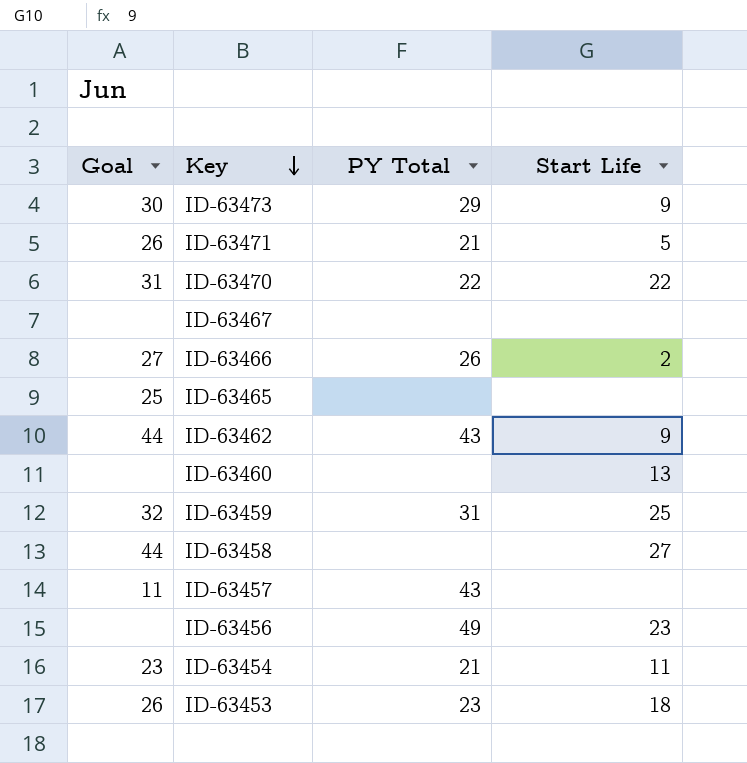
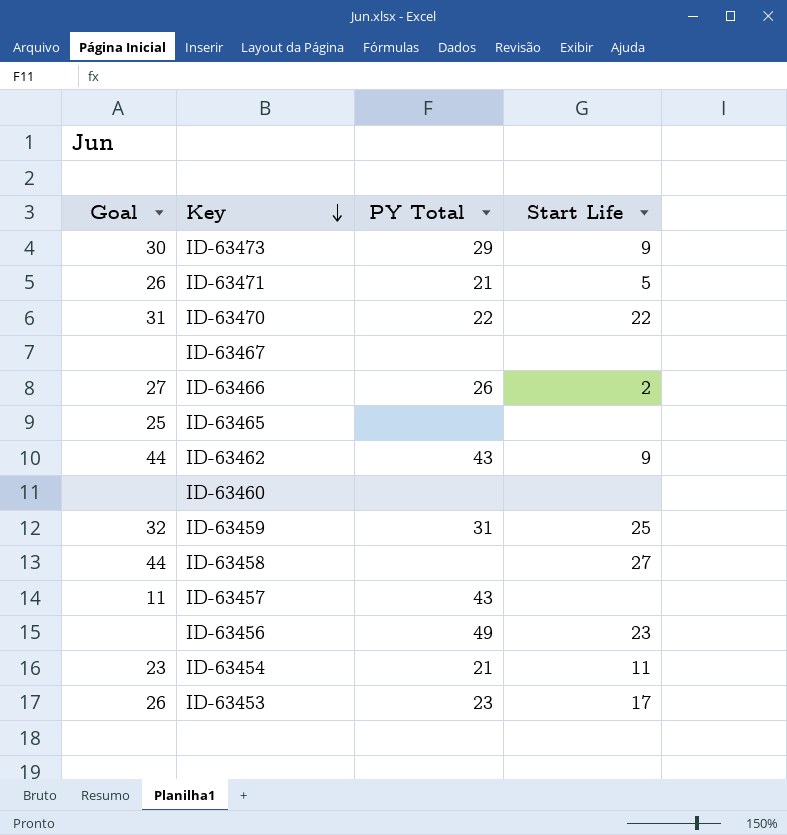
ID-63460 | Start Life: 13 -> none
ID-63453 | Start Life: 18 -> 17

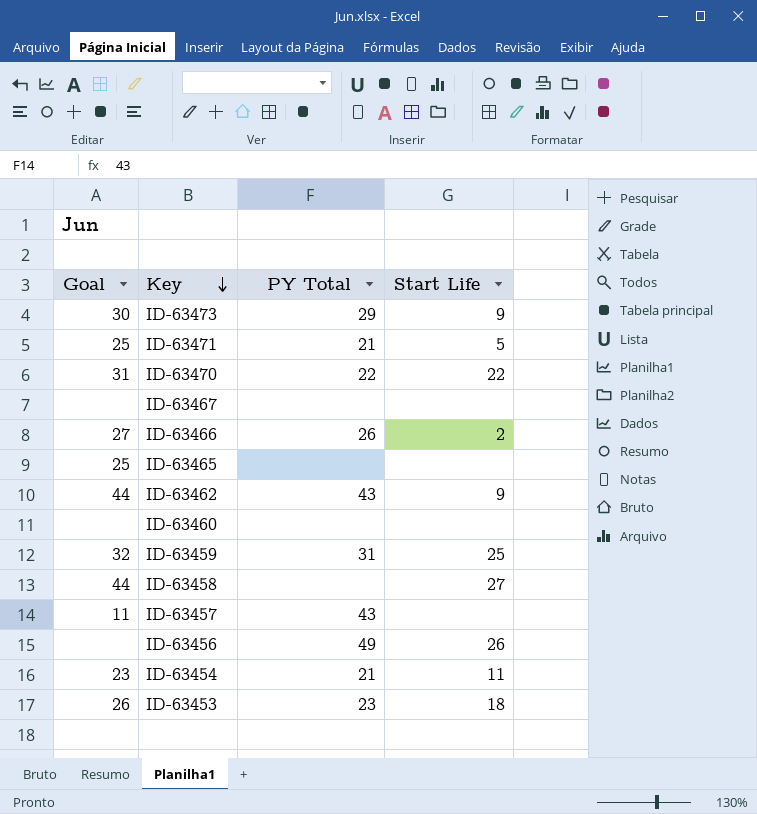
ID-63471 | Goal: 26 -> 25
ID-63456 | Start Life: 23 -> 26
ID-63453 | Start Life: 17 -> 18

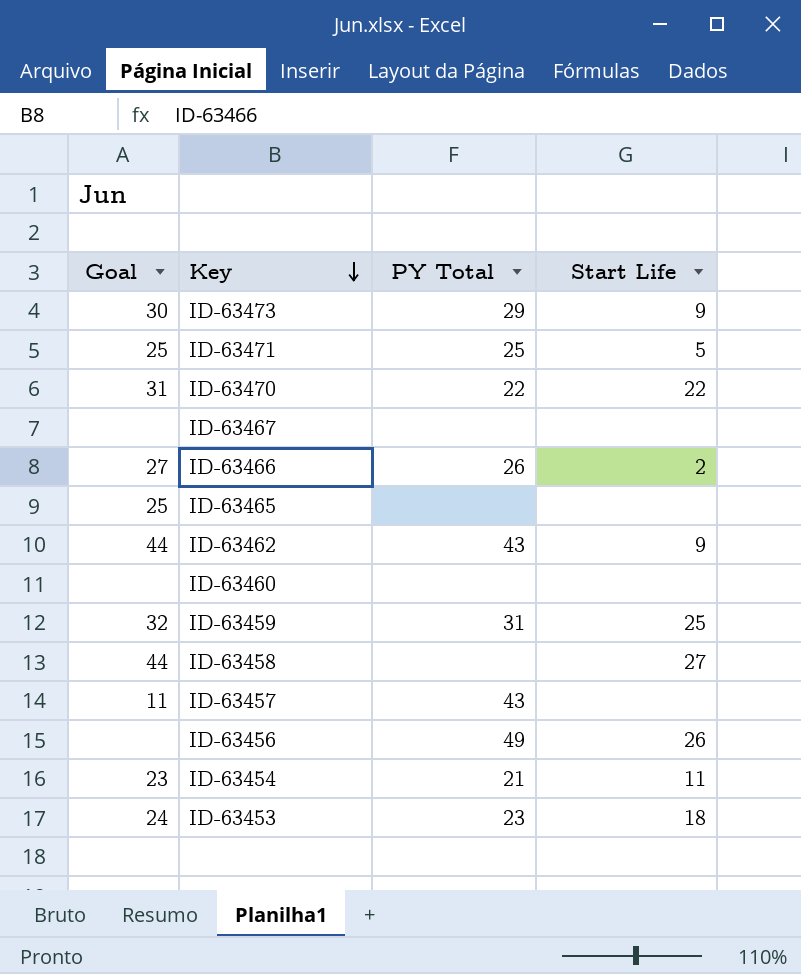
ID-63471 | PY Total: 21 -> 25
ID-63453 | Goal: 26 -> 24

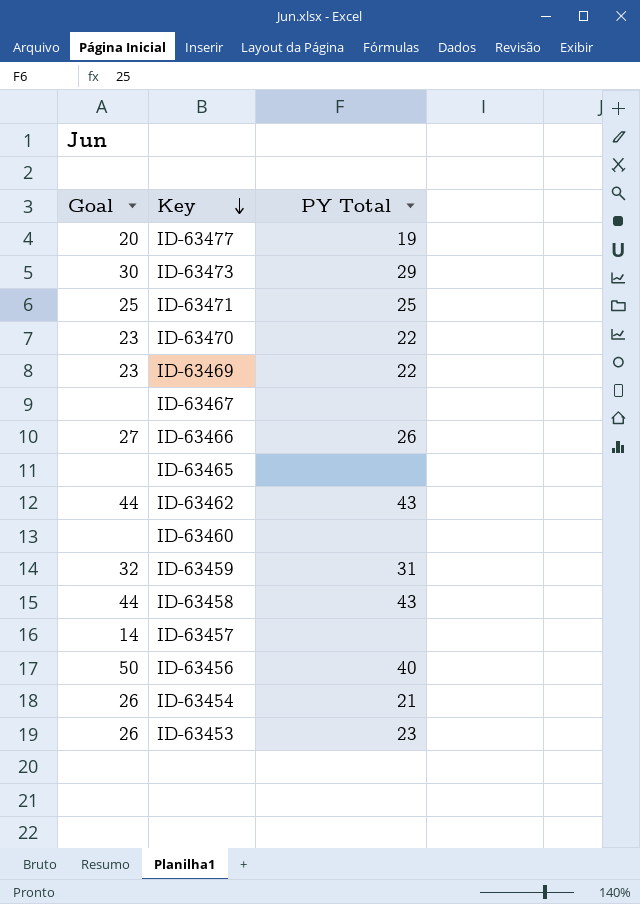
column Start Life | position: 4 -> none
row ID-63477: none -> 20 | 19
ID-63470 | Goal: 31 -> 23
row ID-63469: none -> 23 | 22
ID-63465 | Goal: 25 -> none
ID-63458 | PY Total: none -> 43
ID-63457 | Goal: 11 -> 14
ID-63457 | PY Total: 43 -> none
ID-63456 | Goal: none -> 50
ID-63456 | PY Total: 49 -> 40
ID-63454 | Goal: 23 -> 26
ID-63453 | Goal: 24 -> 26

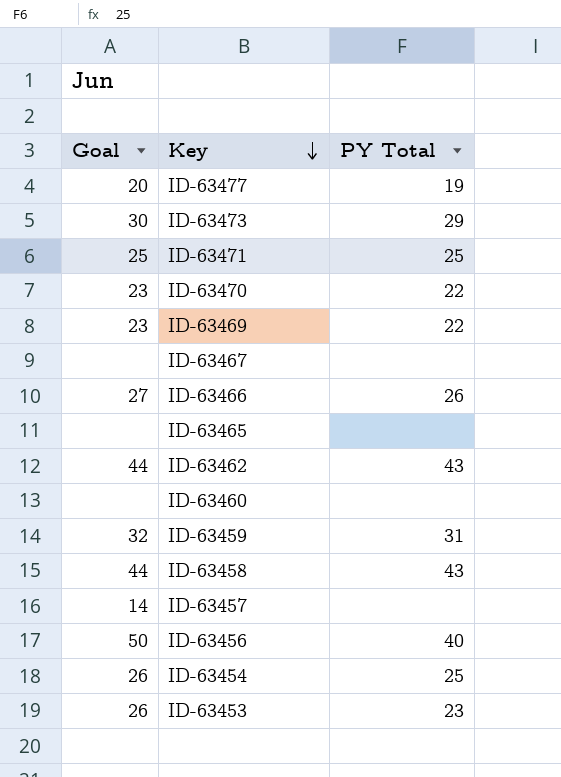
ID-63454 | PY Total: 21 -> 25

